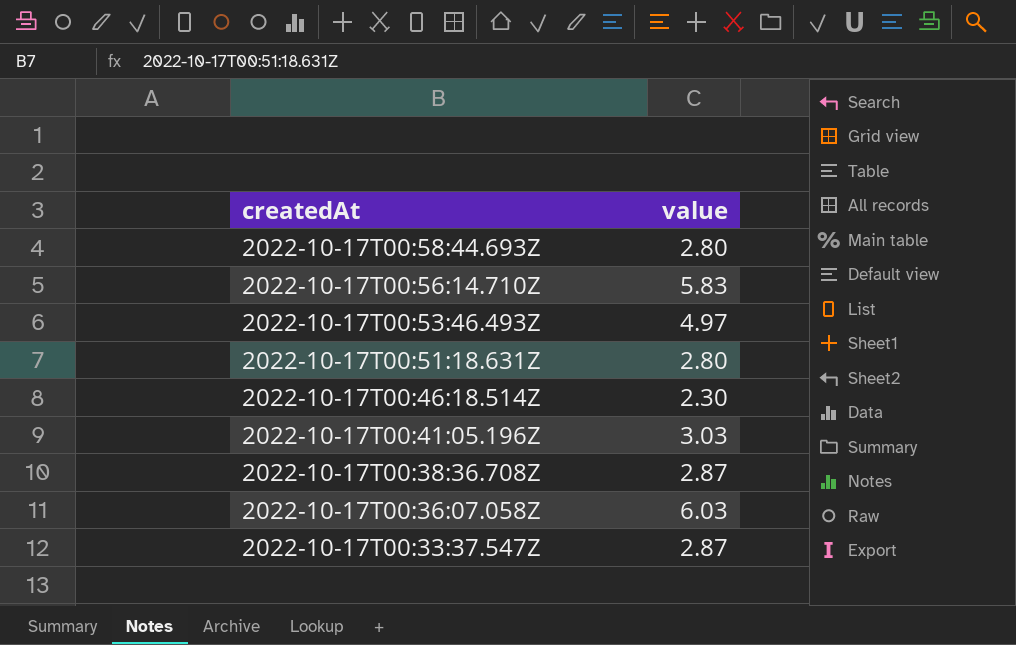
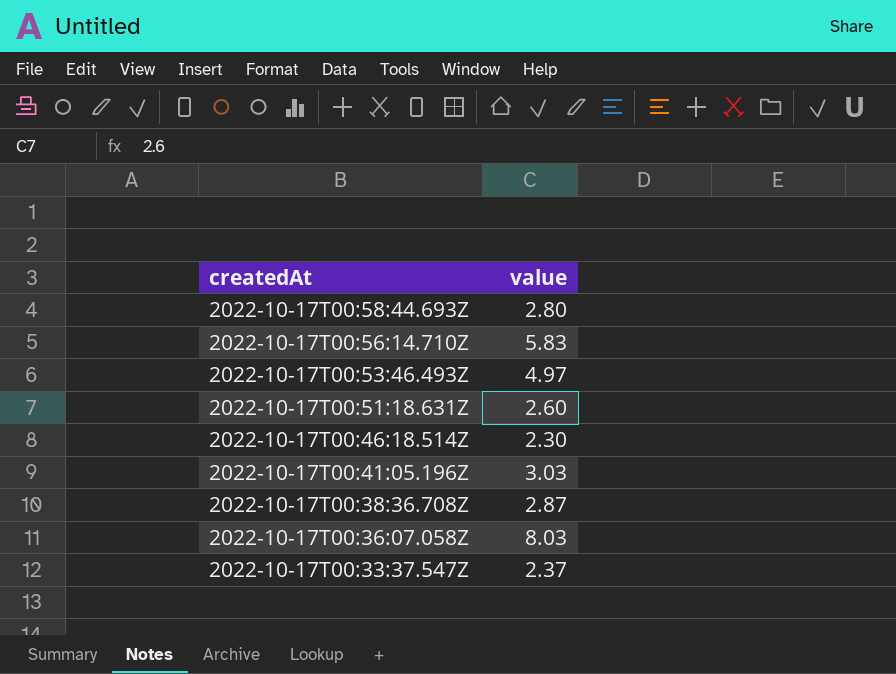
2022-10-17T00:51:18.631Z | value: 2.80 -> 2.60
2022-10-17T00:36:07.058Z | value: 6.03 -> 8.03
2022-10-17T00:33:37.547Z | value: 2.87 -> 2.37

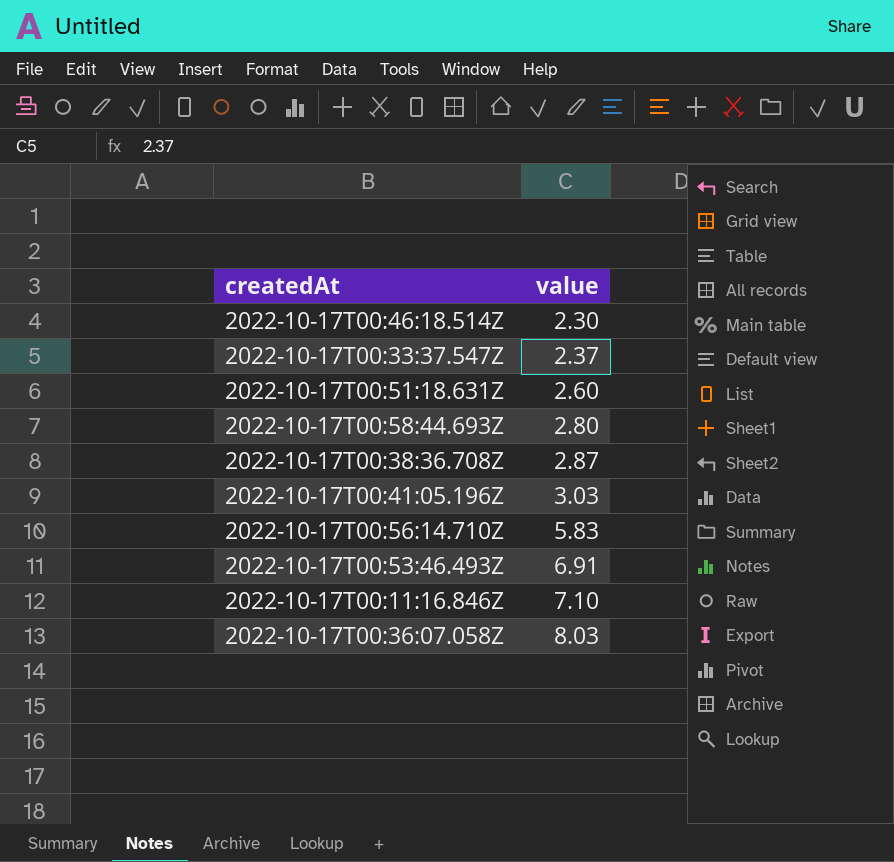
row order: createdAt descending -> value ascending
2022-10-17T00:53:46.493Z | value: 4.97 -> 6.91
row 2022-10-17T00:11:16.846Z: none -> 7.10

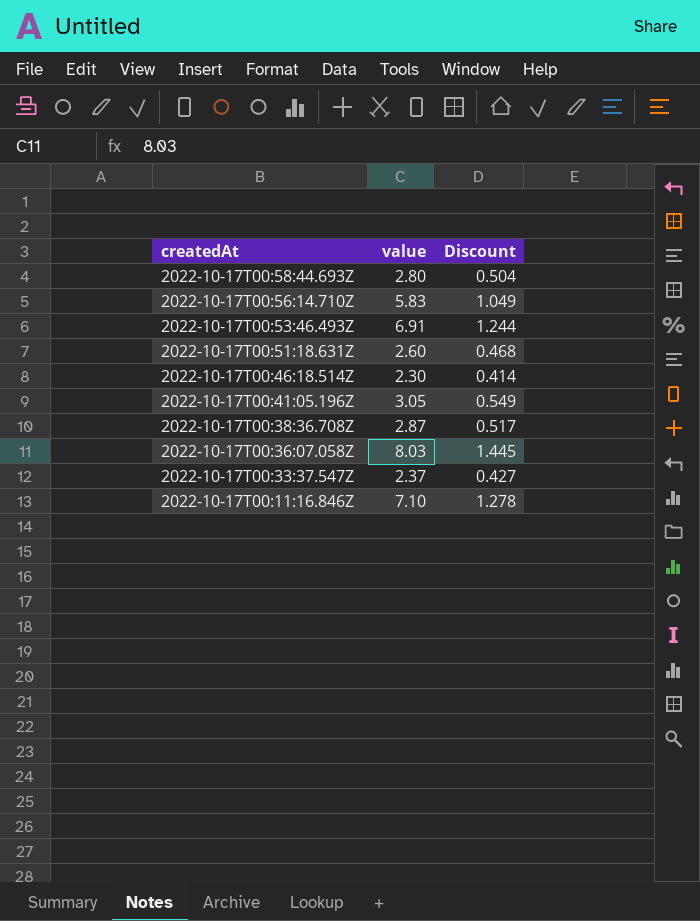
row order: value ascending -> createdAt descending
column Discount | formula: none -> [value] * 0.18
2022-10-17T00:41:05.196Z | value: 3.03 -> 3.05

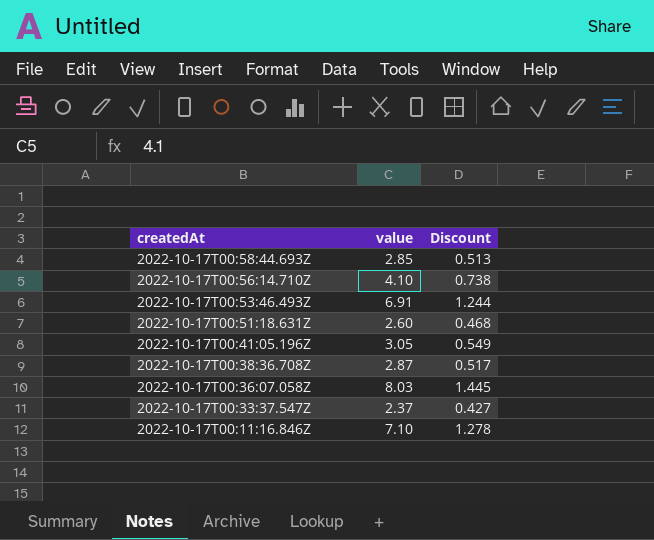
row 2022-10-17T00:46:18.514Z: 2.30 | 0.414 -> none
2022-10-17T00:58:44.693Z | value: 2.80 -> 2.85
2022-10-17T00:58:44.693Z | Discount: 0.504 -> 0.513
2022-10-17T00:56:14.710Z | value: 5.83 -> 4.10
2022-10-17T00:56:14.710Z | Discount: 1.049 -> 0.738

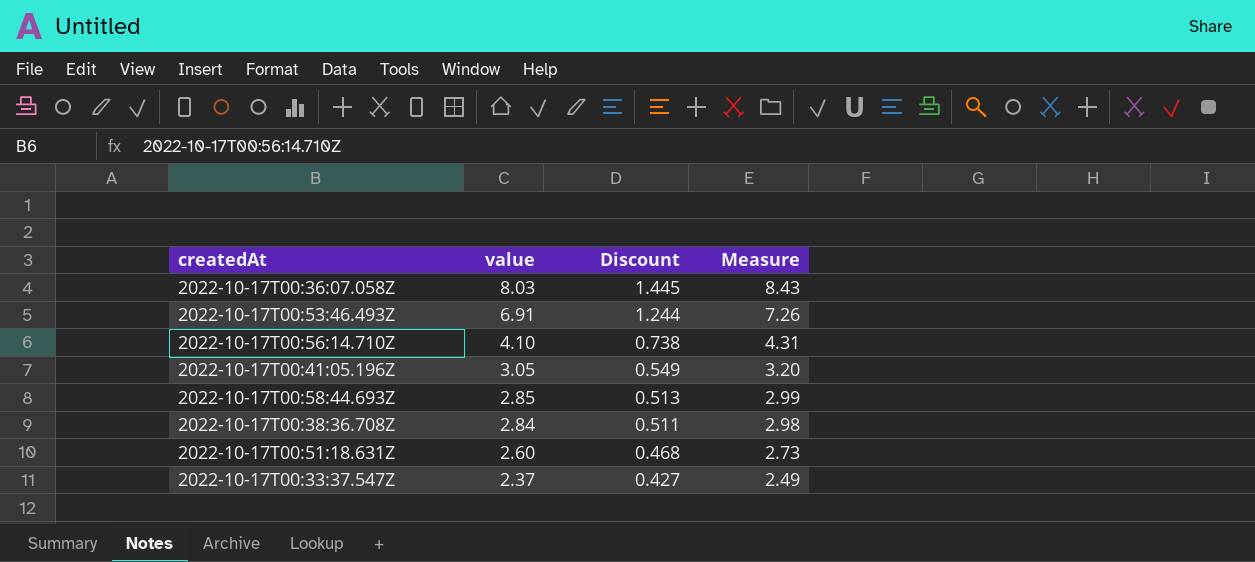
row order: createdAt descending -> value descending
column Measure | formula: none -> [value] * 1.05
row 2022-10-17T00:11:16.846Z: 7.10 | 1.278 -> none
2022-10-17T00:38:36.708Z | value: 2.87 -> 2.84
2022-10-17T00:38:36.708Z | Discount: 0.517 -> 0.511

